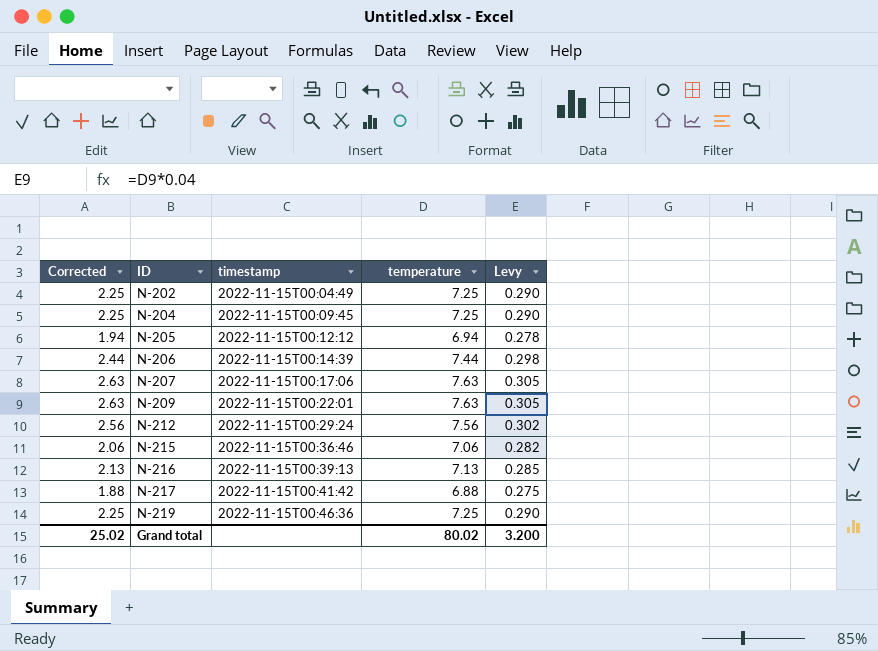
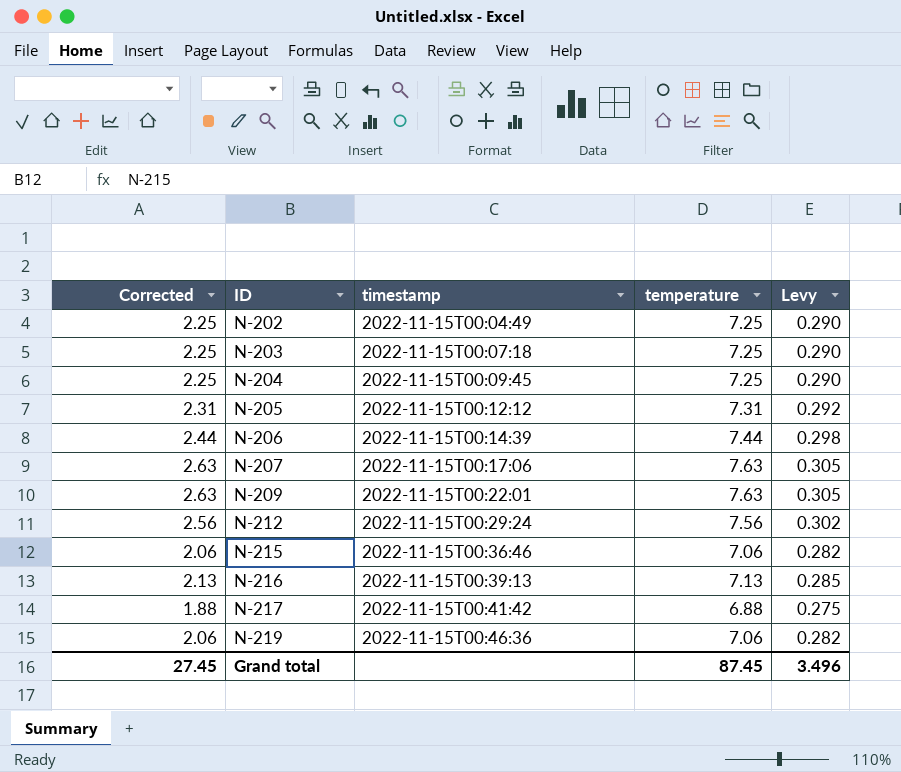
row N-203: none -> 2.25 | 2022-11-15T00:07:18 | 7.25 | 0.290
N-205 | Corrected: 1.94 -> 2.31
N-205 | temperature: 6.94 -> 7.31
N-205 | Levy: 0.278 -> 0.292
N-219 | Corrected: 2.25 -> 2.06
N-219 | temperature: 7.25 -> 7.06
N-219 | Levy: 0.290 -> 0.282
Grand total | Corrected: 25.02 -> 27.45
Grand total | temperature: 80.02 -> 87.45
Grand total | Levy: 3.200 -> 3.496

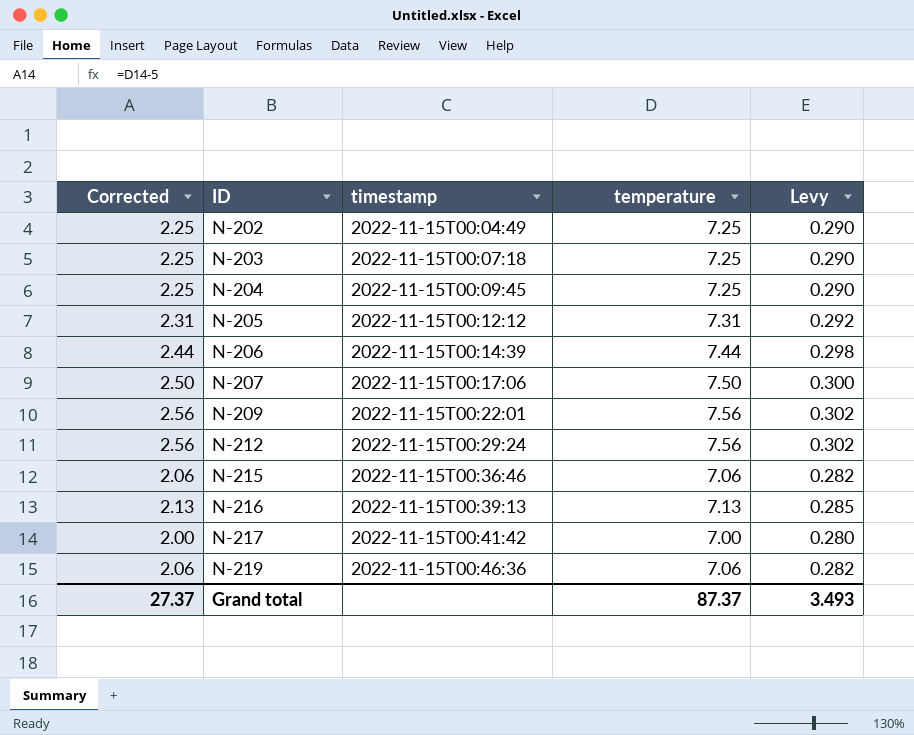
N-207 | Corrected: 2.63 -> 2.50
N-207 | temperature: 7.63 -> 7.50
N-207 | Levy: 0.305 -> 0.300
N-209 | Corrected: 2.63 -> 2.56
N-209 | temperature: 7.63 -> 7.56
N-209 | Levy: 0.305 -> 0.302
N-217 | Corrected: 1.88 -> 2.00
N-217 | temperature: 6.88 -> 7.00
N-217 | Levy: 0.275 -> 0.280
Grand total | Corrected: 27.45 -> 27.37
Grand total | temperature: 87.45 -> 87.37
Grand total | Levy: 3.496 -> 3.493

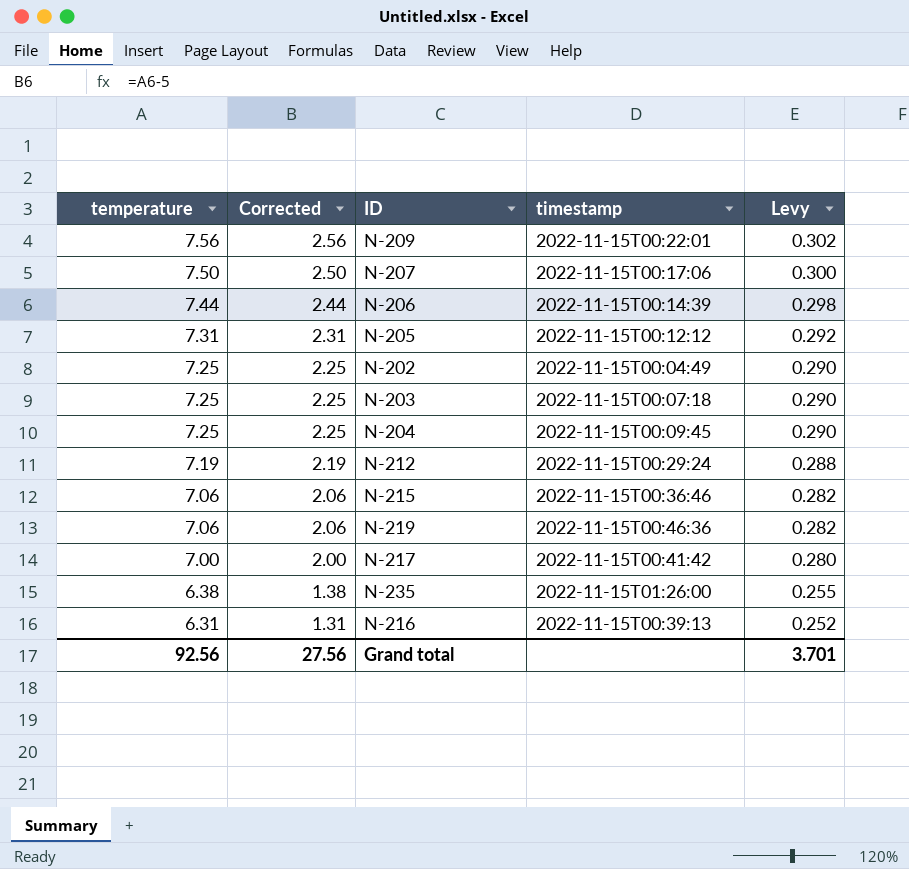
row order: ID ascending -> temperature descending
column temperature | position: 4 -> 1
N-212 | temperature: 7.56 -> 7.19
N-212 | Corrected: 2.56 -> 2.19
N-212 | Levy: 0.302 -> 0.288
row N-235: none -> 6.38 | 1.38 | 2022-11-15T01:26:00 | 0.255
N-216 | temperature: 7.13 -> 6.31
N-216 | Corrected: 2.13 -> 1.31
N-216 | Levy: 0.285 -> 0.252
Grand total | temperature: 87.37 -> 92.56
Grand total | Corrected: 27.37 -> 27.56
Grand total | Levy: 3.493 -> 3.701

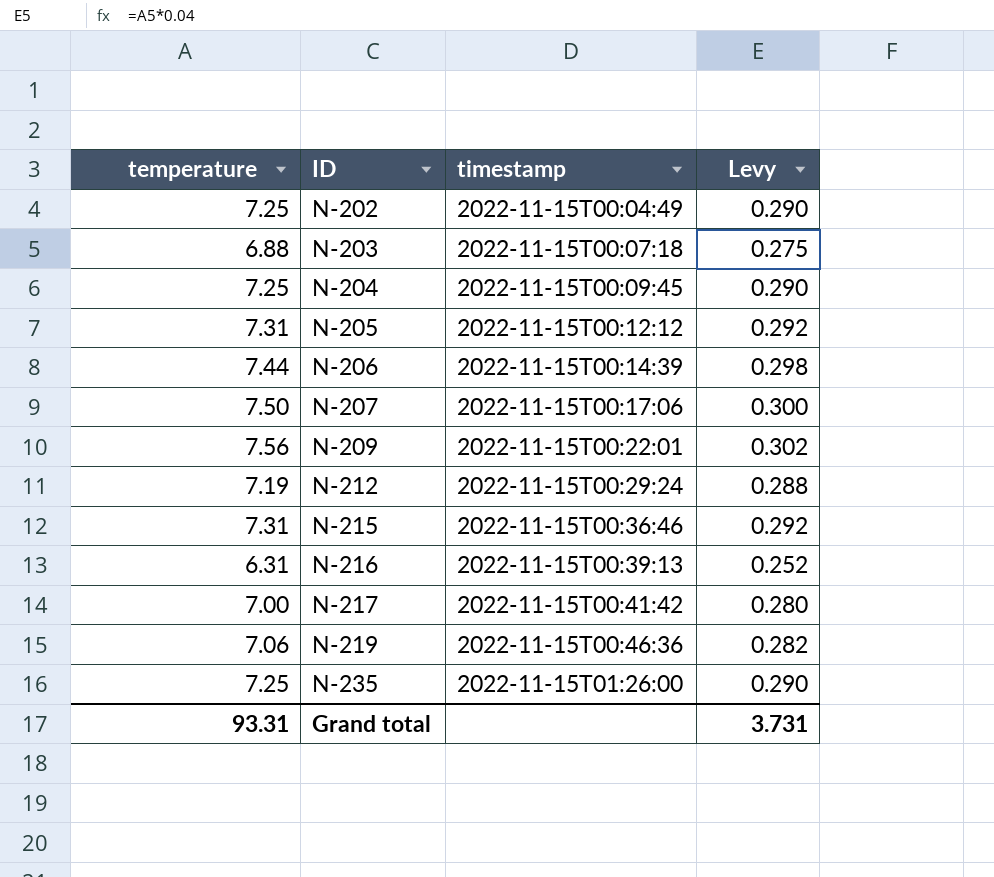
row order: temperature descending -> ID ascending
column Corrected | formula: [temperature] - 5 -> none
N-203 | temperature: 7.25 -> 6.88
N-203 | Levy: 0.290 -> 0.275
N-215 | temperature: 7.06 -> 7.31
N-215 | Levy: 0.282 -> 0.292
N-235 | temperature: 6.38 -> 7.25
N-235 | Levy: 0.255 -> 0.290
Grand total | temperature: 92.56 -> 93.31
Grand total | Levy: 3.701 -> 3.731

